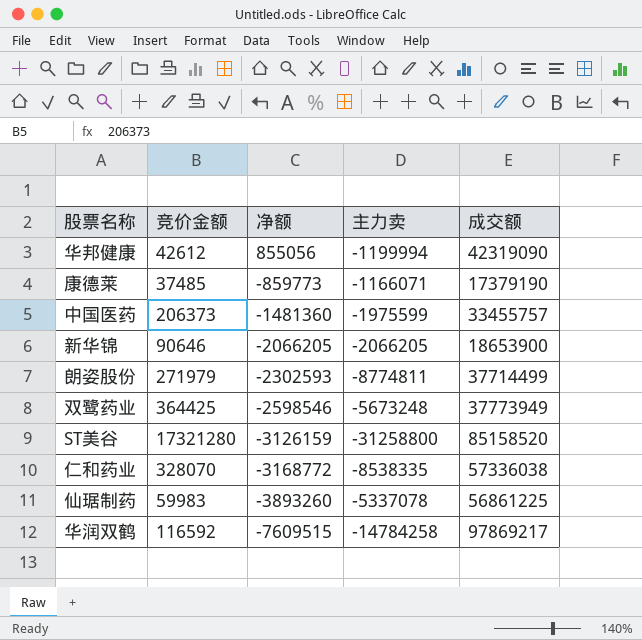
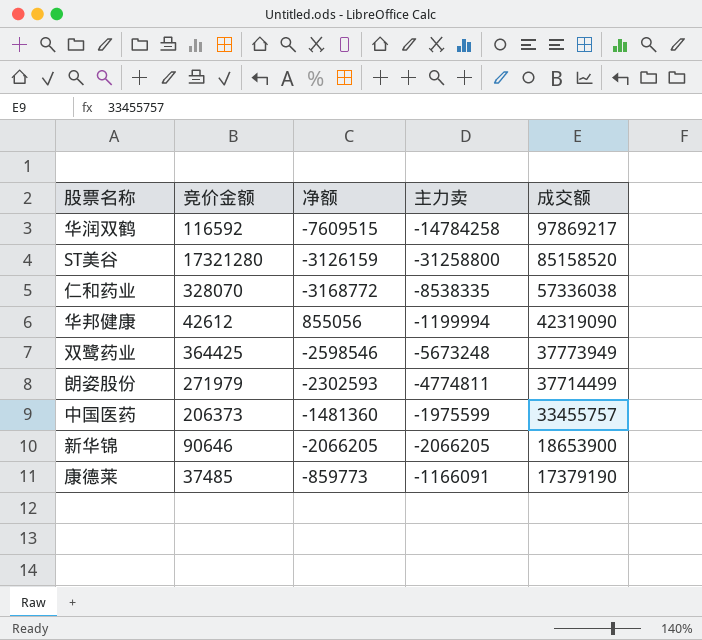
row order: 净额 descending -> 成交额 descending
row 仙琚制药: 59983 | -3893260 | -5337078 | 56861225 -> none
朗姿股份 | 主力卖: -8774811 -> -4774811
康德莱 | 主力卖: -1166071 -> -1166091

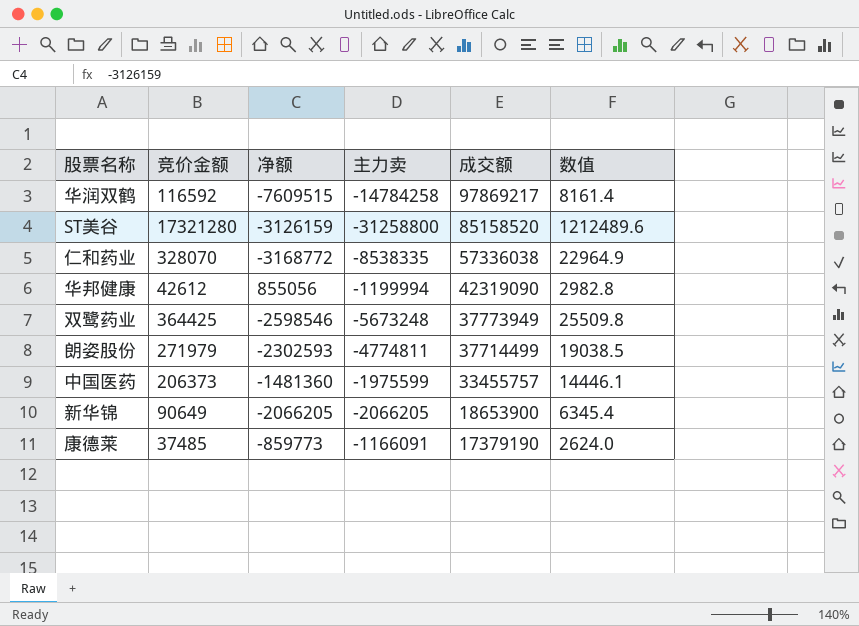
column 数值 | formula: none -> [竞价金额] * 0.07
新华锦 | 竞价金额: 90646 -> 90649

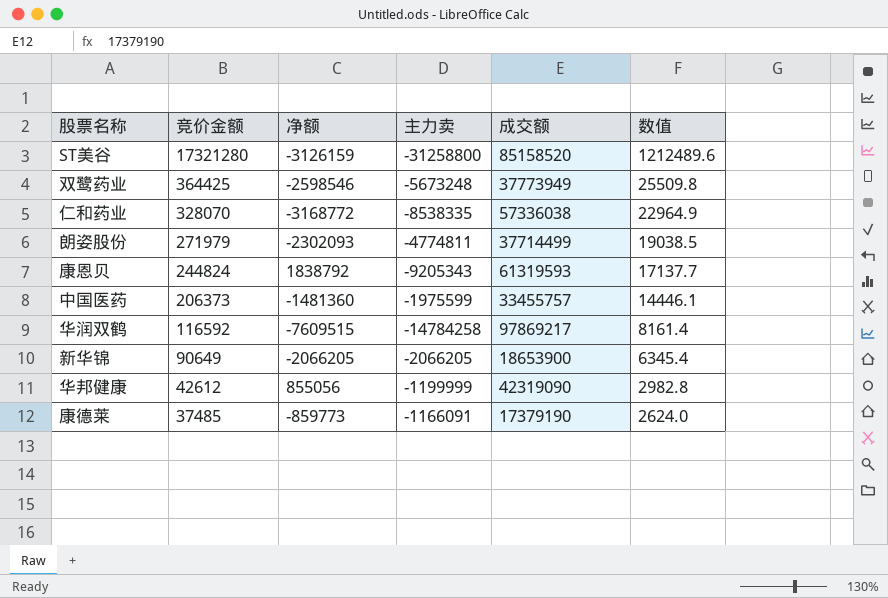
row order: 成交额 descending -> 竞价金额 descending
朗姿股份 | 净额: -2302593 -> -2302093
row 康恩贝: none -> 244824 | 1838792 | -9205343 | 61319593 | 17137.7
华邦健康 | 主力卖: -1199994 -> -1199999

